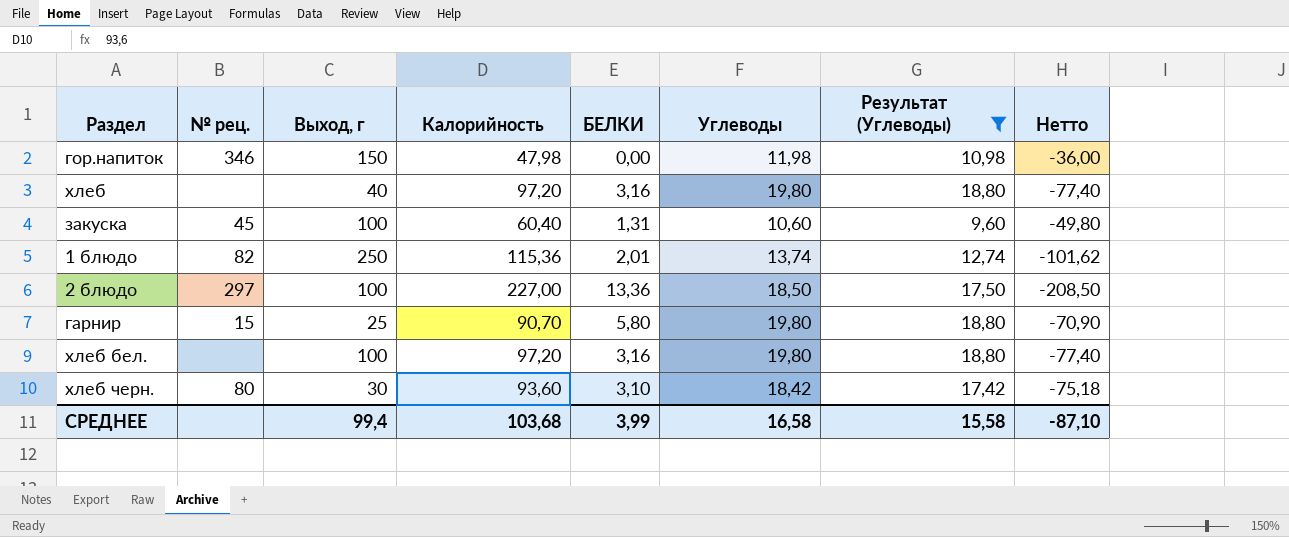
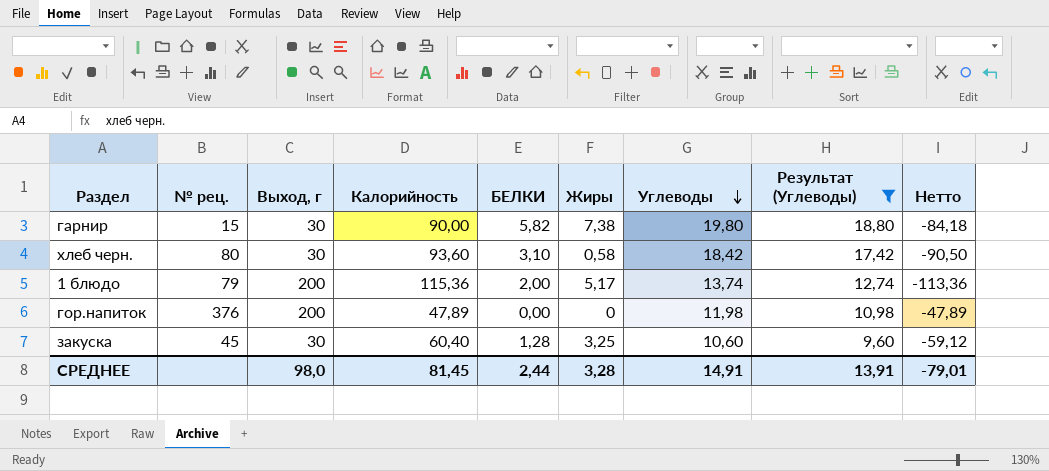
row order: none -> Углеводы descending
column Жиры | position: none -> 6
column Нетто | formula: [Углеводы] - [Калорийность] -> [БЕЛКИ] - [Калорийность]
row хлеб: none | 40 | 97,20 | 3,16 | 19,80 | 18,80 | -77,40 -> none
row 2 блюдо: 297 | 100 | 227,00 | 13,36 | 18,50 | 17,50 | -208,50 -> none
row хлеб бел.: none | 100 | 97,20 | 3,16 | 19,80 | 18,80 | -77,40 -> none
гарнир | Выход, г: 25 -> 30
гарнир | Калорийность: 90,70 -> 90,00
гарнир | БЕЛКИ: 5,80 -> 5,82
1 блюдо | № рец.: 82 -> 79
1 блюдо | Выход, г: 250 -> 200
1 блюдо | БЕЛКИ: 2,01 -> 2,00
гор.напиток | № рец.: 346 -> 376
гор.напиток | Выход, г: 150 -> 200
гор.напиток | Калорийность: 47,98 -> 47,89
закуска | Выход, г: 100 -> 30
закуска | БЕЛКИ: 1,31 -> 1,28
СРЕДНЕЕ | Выход, г: 99,4 -> 98,0
СРЕДНЕЕ | Калорийность: 103,68 -> 81,45
СРЕДНЕЕ | БЕЛКИ: 3,99 -> 2,44
СРЕДНЕЕ | Углеводы: 16,58 -> 14,91
СРЕДНЕЕ | Результат (Углеводы): 15,58 -> 13,91
СРЕДНЕЕ | Нетто: -87,10 -> -79,01

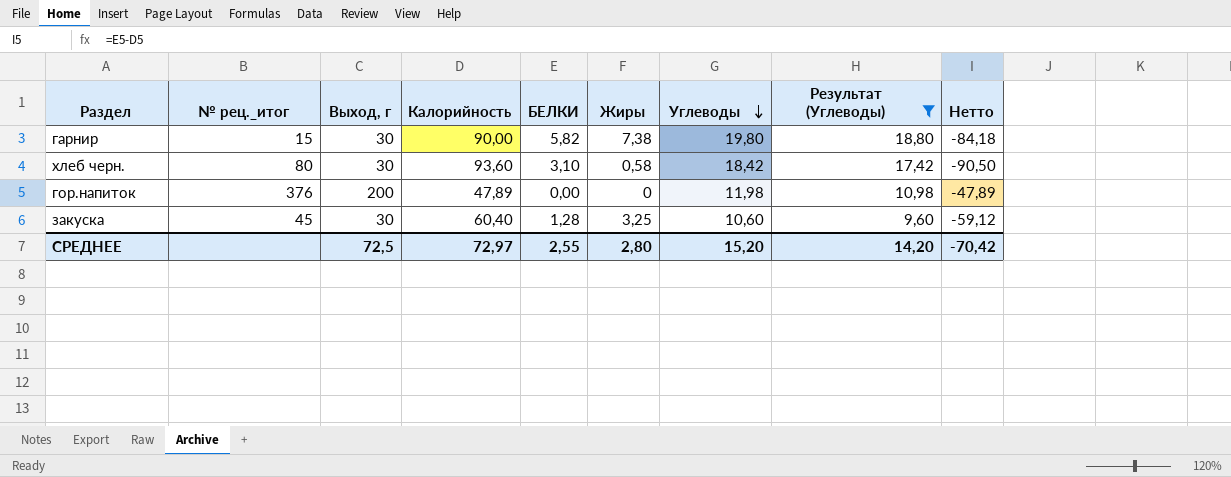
column name: № рец. -> № рец._итог
row 1 блюдо: 79 | 200 | 115,36 | 2,00 | 5,17 | 13,74 | 12,74 | -113,36 -> none
СРЕДНЕЕ | Выход, г: 98,0 -> 72,5
СРЕДНЕЕ | Калорийность: 81,45 -> 72,97
СРЕДНЕЕ | БЕЛКИ: 2,44 -> 2,55
СРЕДНЕЕ | Жиры: 3,28 -> 2,80
СРЕДНЕЕ | Углеводы: 14,91 -> 15,20
СРЕДНЕЕ | Результат (Углеводы): 13,91 -> 14,20
СРЕДНЕЕ | Нетто: -79,01 -> -70,42

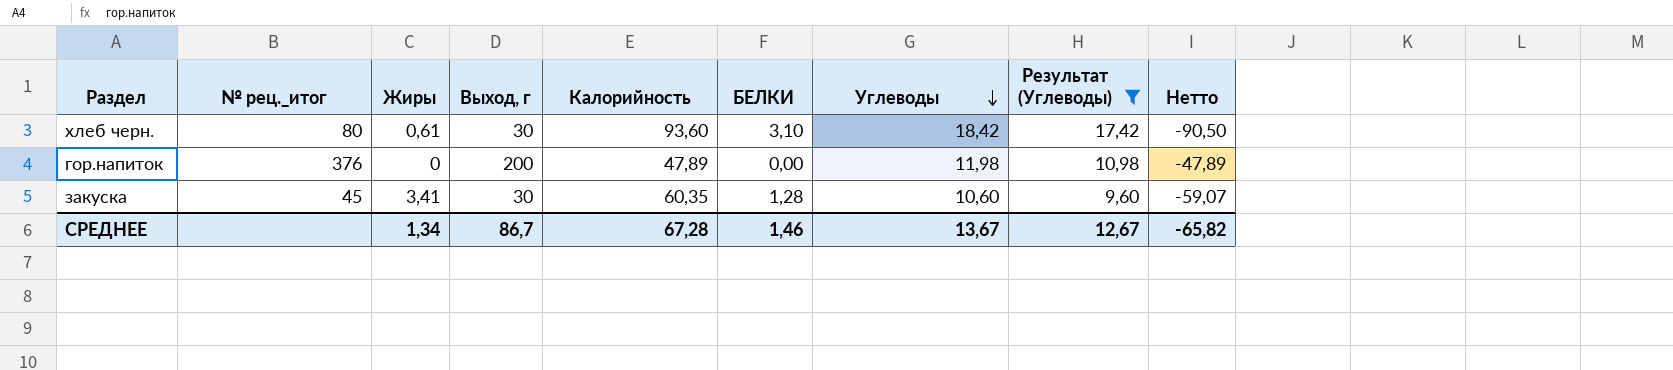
column Жиры | position: 6 -> 3
row гарнир: 15 | 30 | 90,00 | 5,82 | 7,38 | 19,80 | 18,80 | -84,18 -> none
хлеб черн. | Жиры: 0,58 -> 0,61
закуска | Жиры: 3,25 -> 3,41
закуска | Калорийность: 60,40 -> 60,35
закуска | Нетто: -59,12 -> -59,07
СРЕДНЕЕ | Жиры: 2,80 -> 1,34
СРЕДНЕЕ | Выход, г: 72,5 -> 86,7
СРЕДНЕЕ | Калорийность: 72,97 -> 67,28
СРЕДНЕЕ | БЕЛКИ: 2,55 -> 1,46
СРЕДНЕЕ | Углеводы: 15,20 -> 13,67
СРЕДНЕЕ | Результат (Углеводы): 14,20 -> 12,67
СРЕДНЕЕ | Нетто: -70,42 -> -65,82

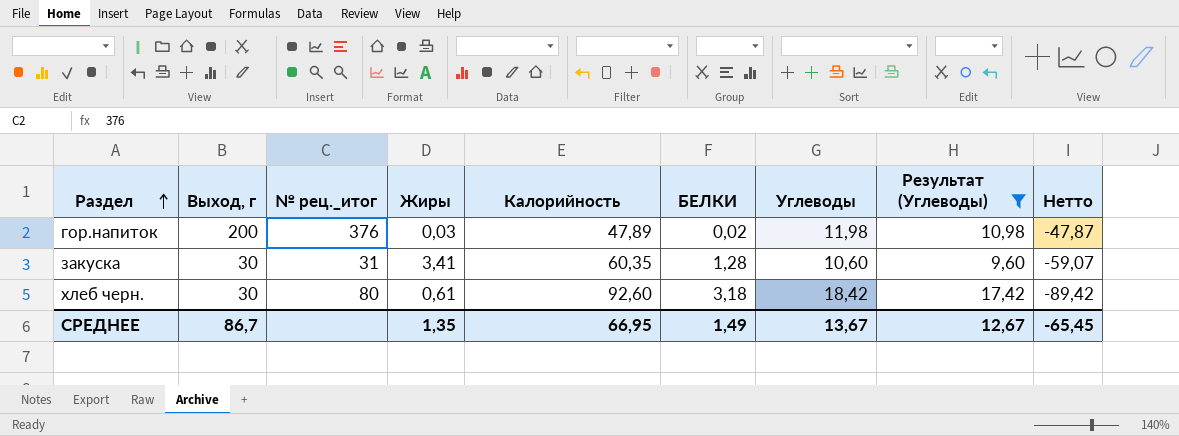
row order: Углеводы descending -> Раздел ascending
column Выход, г | position: 4 -> 2
гор.напиток | Жиры: 0 -> 0,03
гор.напиток | БЕЛКИ: 0,00 -> 0,02
гор.напиток | Нетто: -47,89 -> -47,87
закуска | № рец._итог: 45 -> 31
хлеб черн. | Калорийность: 93,60 -> 92,60
хлеб черн. | БЕЛКИ: 3,10 -> 3,18
хлеб черн. | Нетто: -90,50 -> -89,42
СРЕДНЕЕ | Жиры: 1,34 -> 1,35
СРЕДНЕЕ | Калорийность: 67,28 -> 66,95
СРЕДНЕЕ | БЕЛКИ: 1,46 -> 1,49
СРЕДНЕЕ | Нетто: -65,82 -> -65,45

